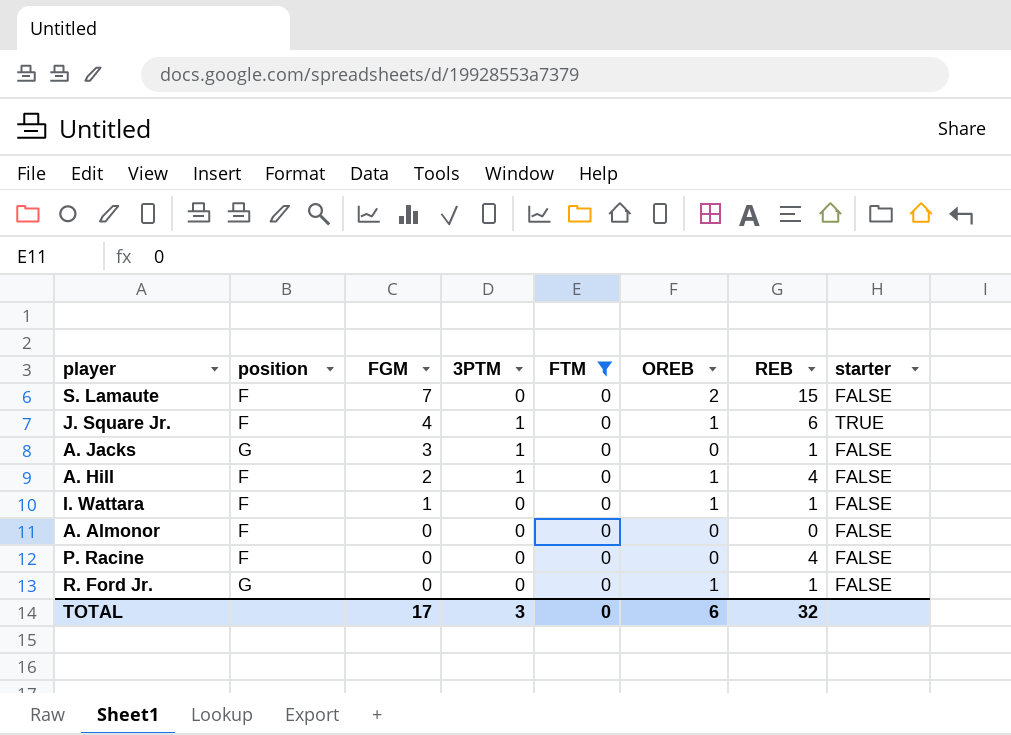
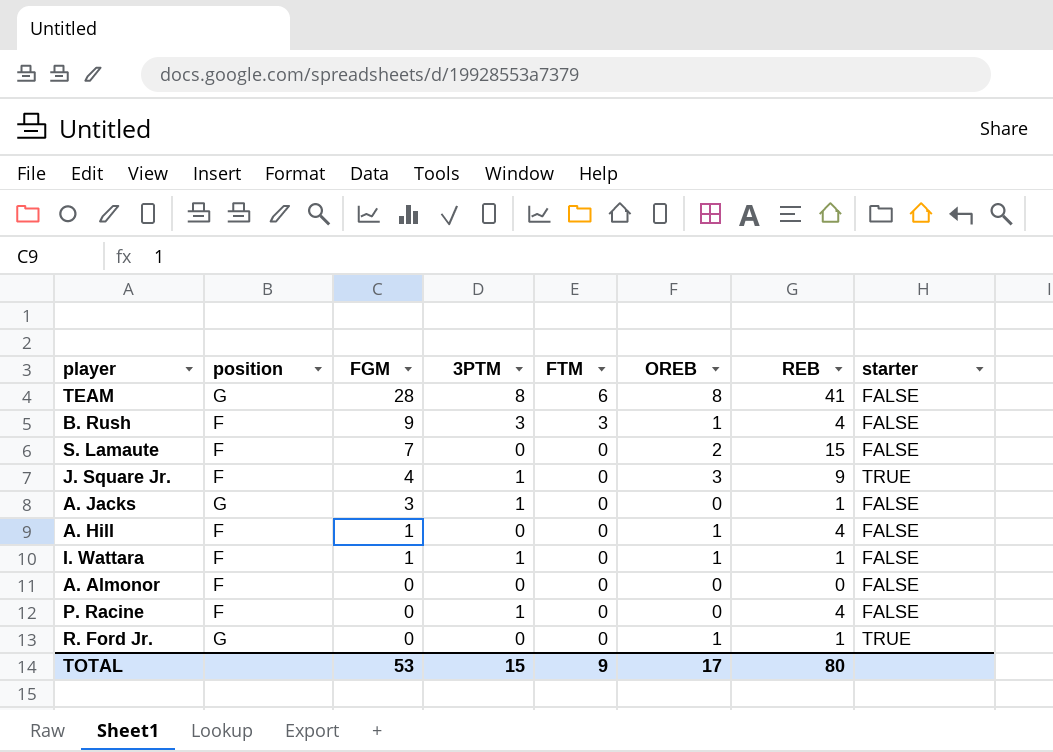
filter: FTM = 0 -> none
J. Square Jr. | OREB: 1 -> 3
J. Square Jr. | REB: 6 -> 9
A. Hill | FGM: 2 -> 1
A. Hill | 3PTM: 1 -> 0
I. Wattara | 3PTM: 0 -> 1
P. Racine | 3PTM: 0 -> 1
R. Ford Jr. | starter: FALSE -> TRUE
TOTAL | FGM: 17 -> 53
TOTAL | 3PTM: 3 -> 15
TOTAL | FTM: 0 -> 9
TOTAL | OREB: 6 -> 17
TOTAL | REB: 32 -> 80

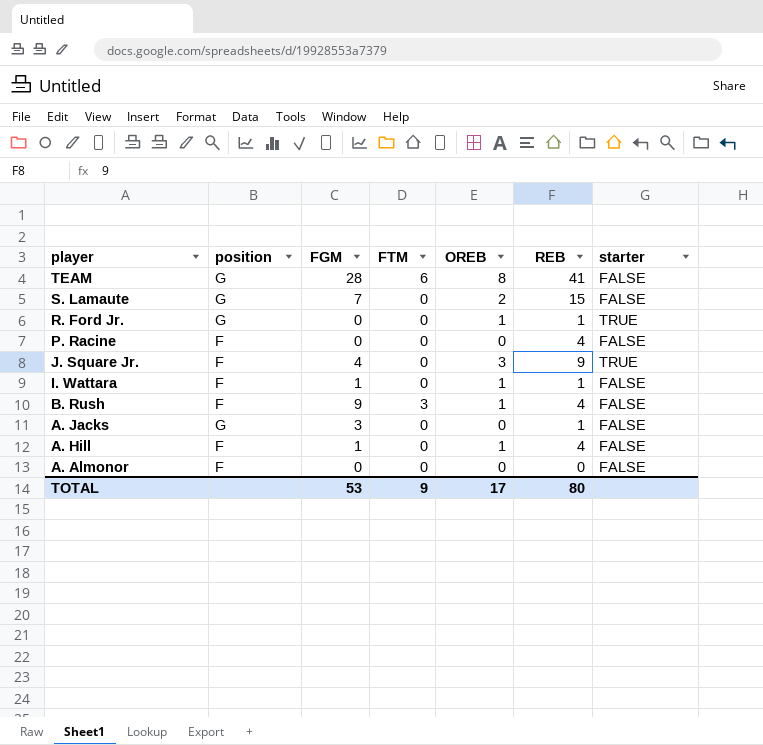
row order: FGM descending -> player descending
column 3PTM | position: 4 -> none
S. Lamaute | position: F -> G

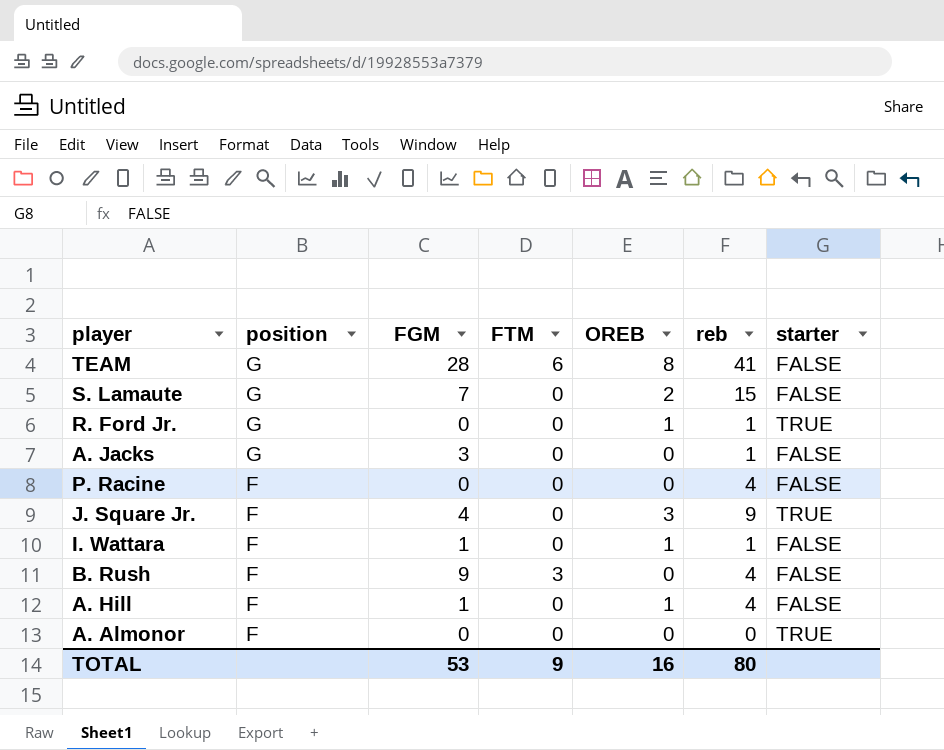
row order: player descending -> position descending
column name: REB -> reb
B. Rush | OREB: 1 -> 0
A. Almonor | starter: FALSE -> TRUE
TOTAL | OREB: 17 -> 16

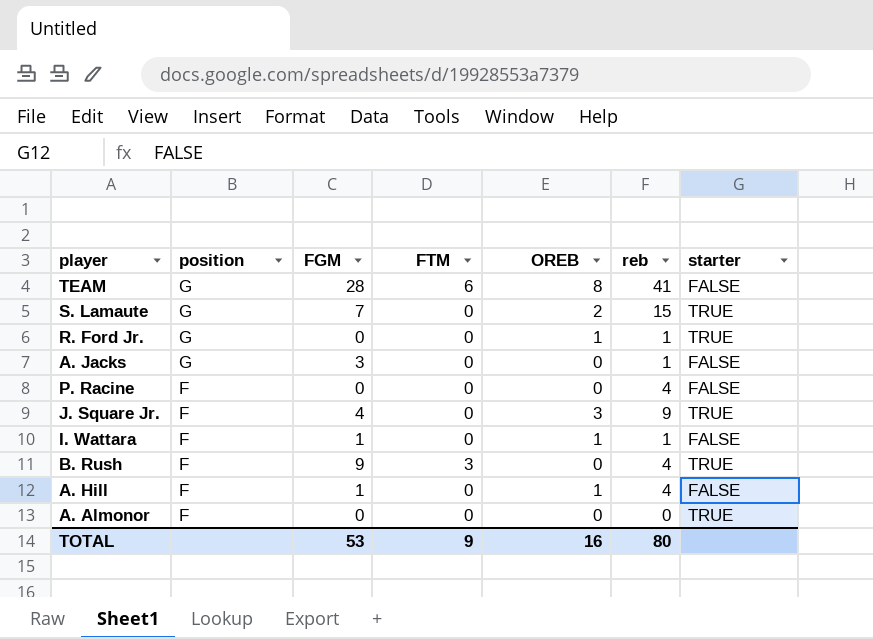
S. Lamaute | starter: FALSE -> TRUE
B. Rush | starter: FALSE -> TRUE

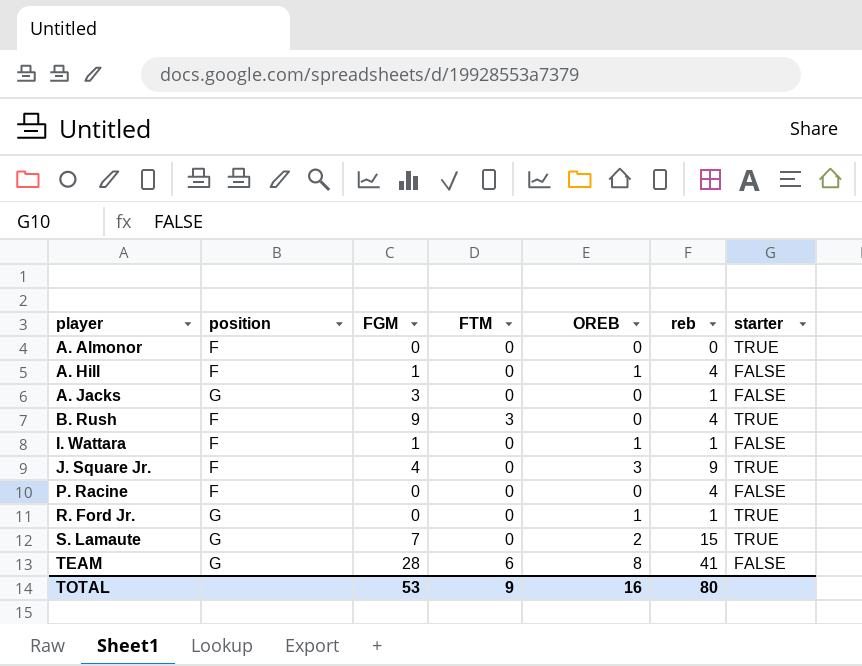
row order: position descending -> player ascending

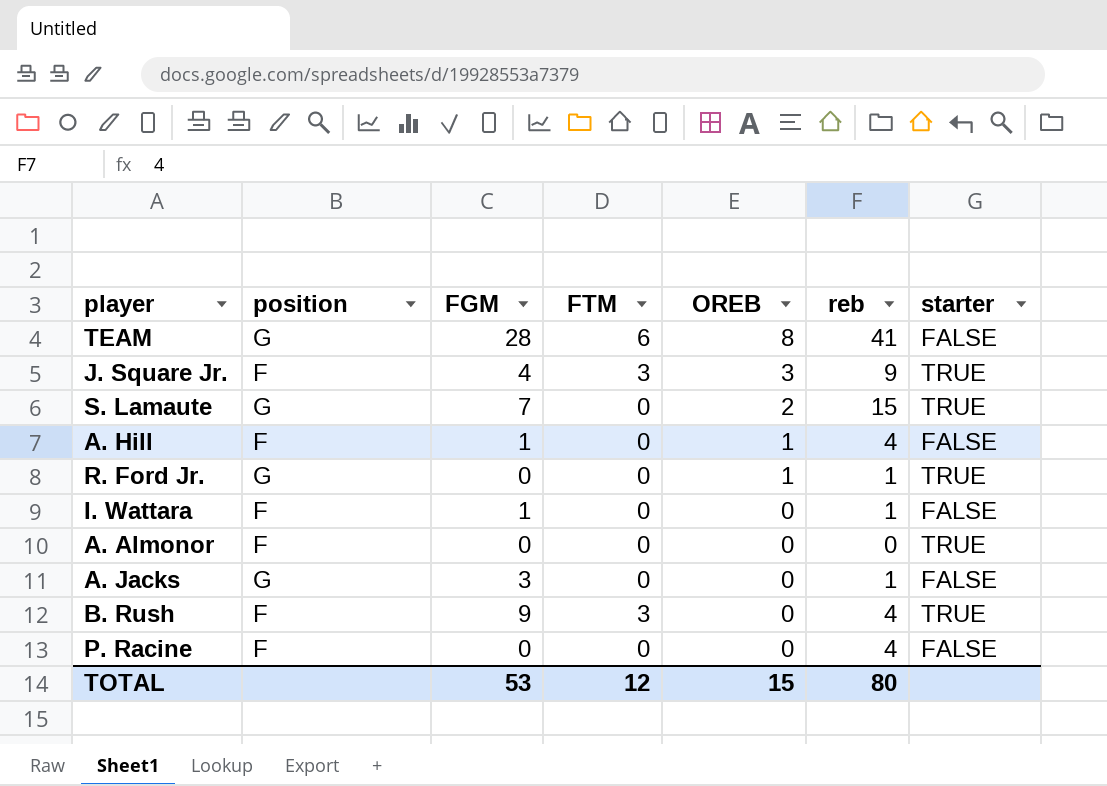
row order: player ascending -> OREB descending
J. Square Jr. | FTM: 0 -> 3
I. Wattara | OREB: 1 -> 0
TOTAL | FTM: 9 -> 12
TOTAL | OREB: 16 -> 15

